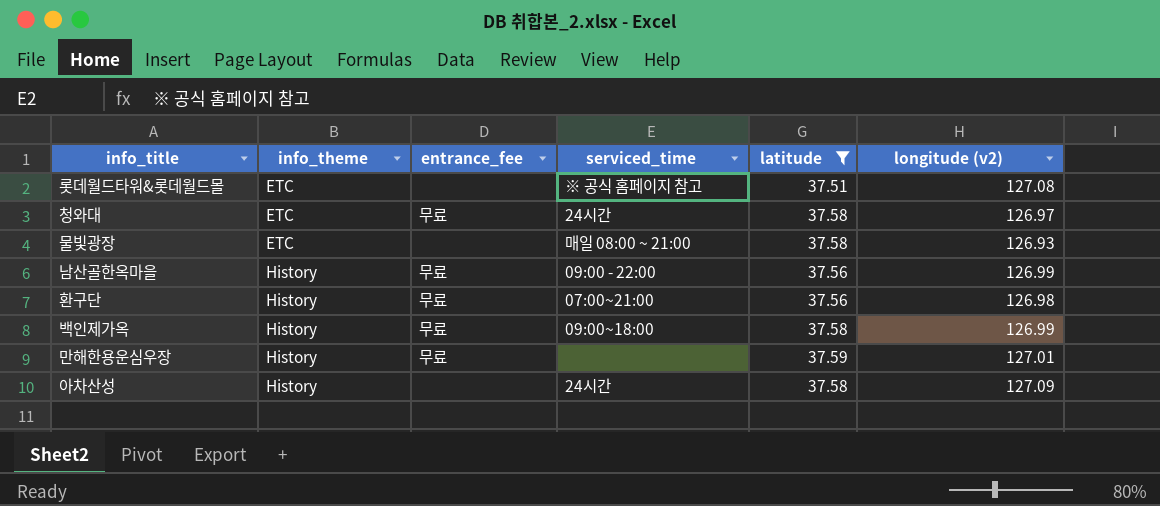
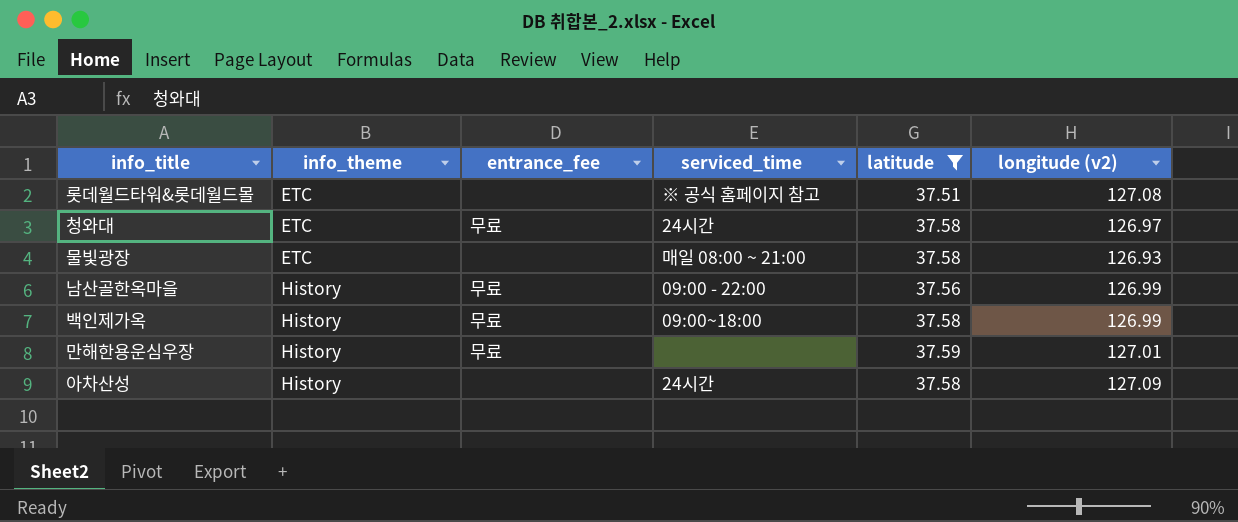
row 환구단: History | 무료 | 07:00~21:00 | 37.56 | 126.98 -> none

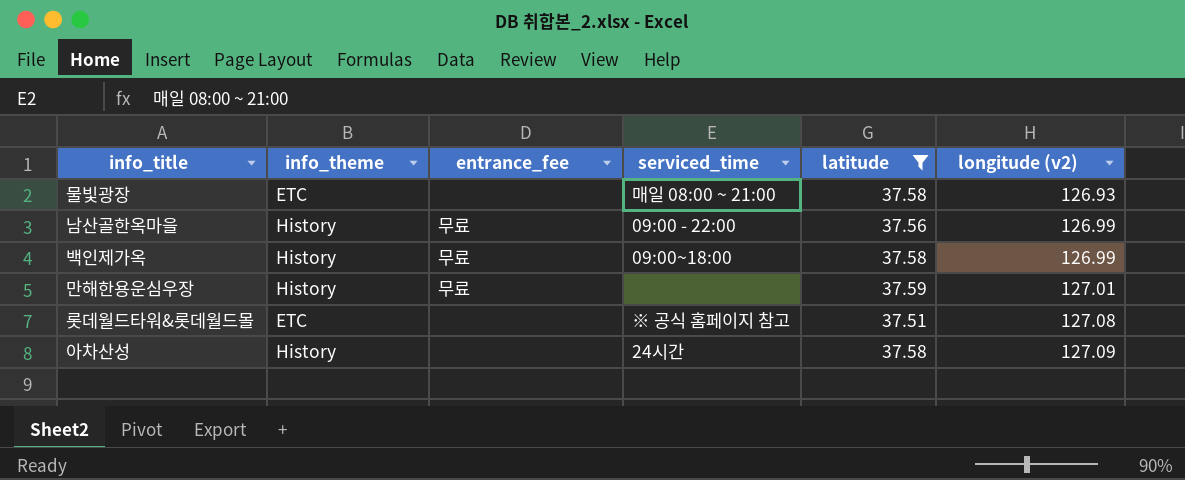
row order: info_theme ascending -> longitude (v2) ascending
row 청와대: ETC | 무료 | 24시간 | 37.58 | 126.97 -> none

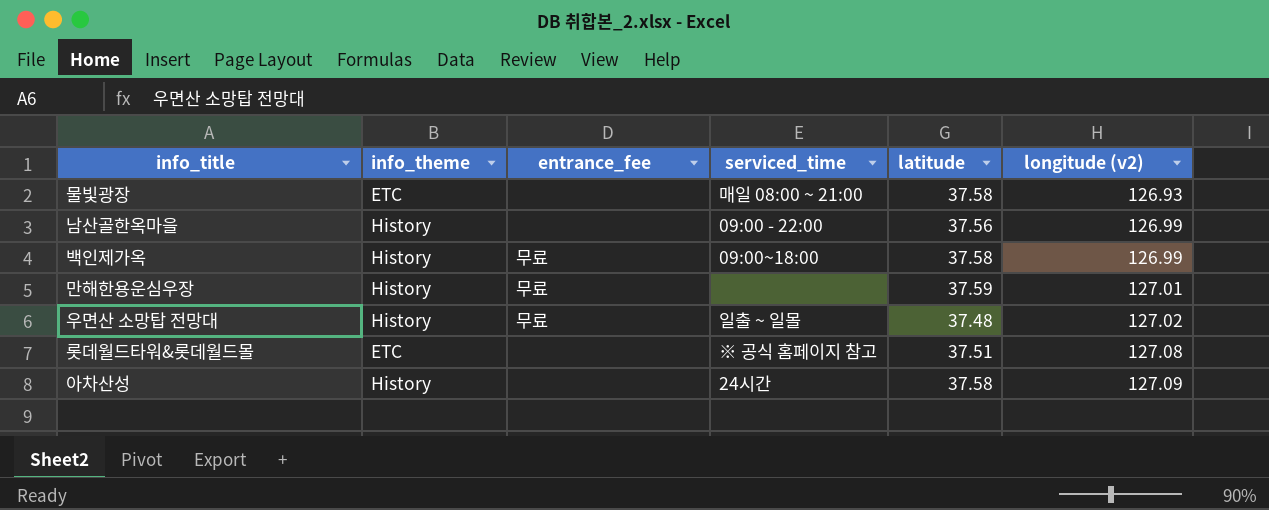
filter: latitude != 37.48 -> none
남산골한옥마을 | entrance_fee: 무료 -> none

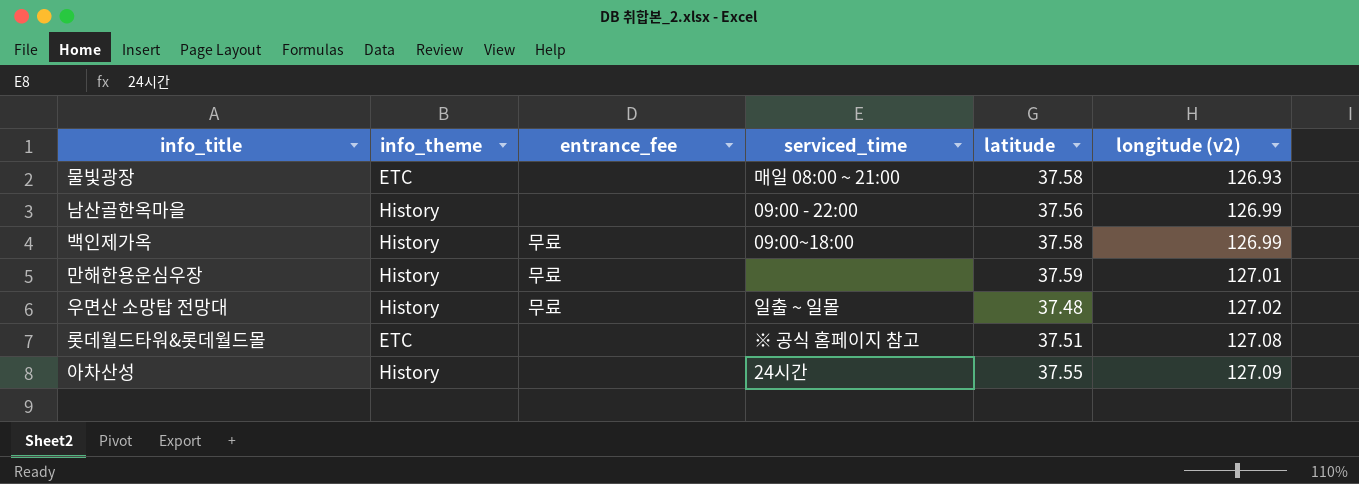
아차산성 | latitude: 37.58 -> 37.55

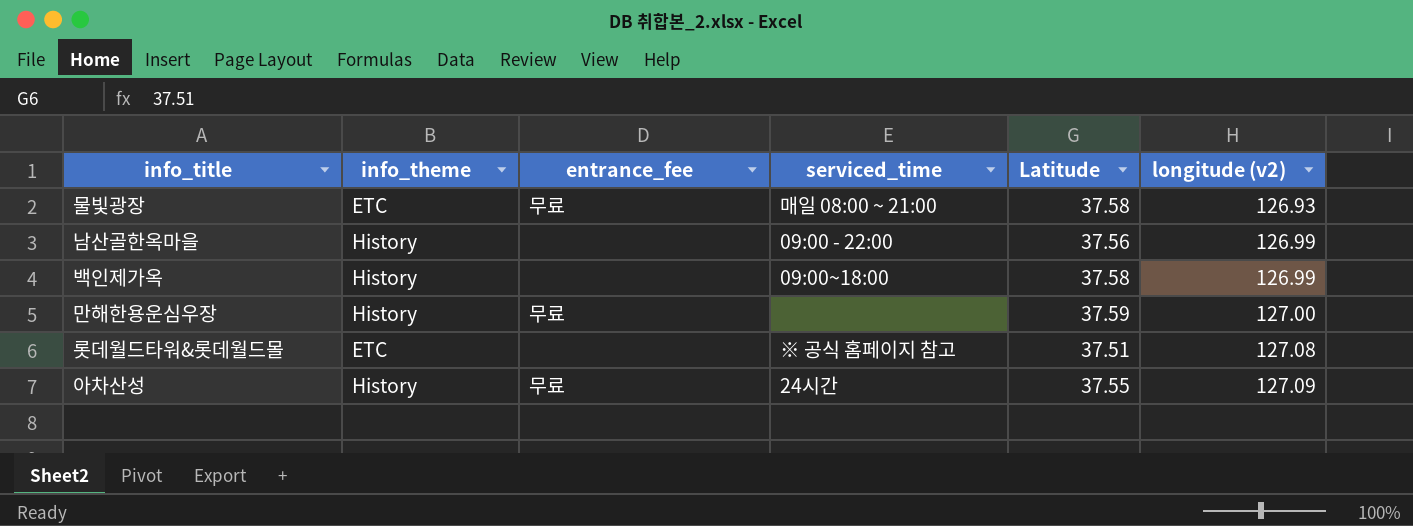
column name: latitude -> Latitude
row 우면산 소망탑 전망대: History | 무료 | 일출 ~ 일몰 | 37.48 | 127.02 -> none
물빛광장 | entrance_fee: none -> 무료
백인제가옥 | entrance_fee: 무료 -> none
만해한용운심우장 | longitude (v2): 127.01 -> 127.00
아차산성 | entrance_fee: none -> 무료

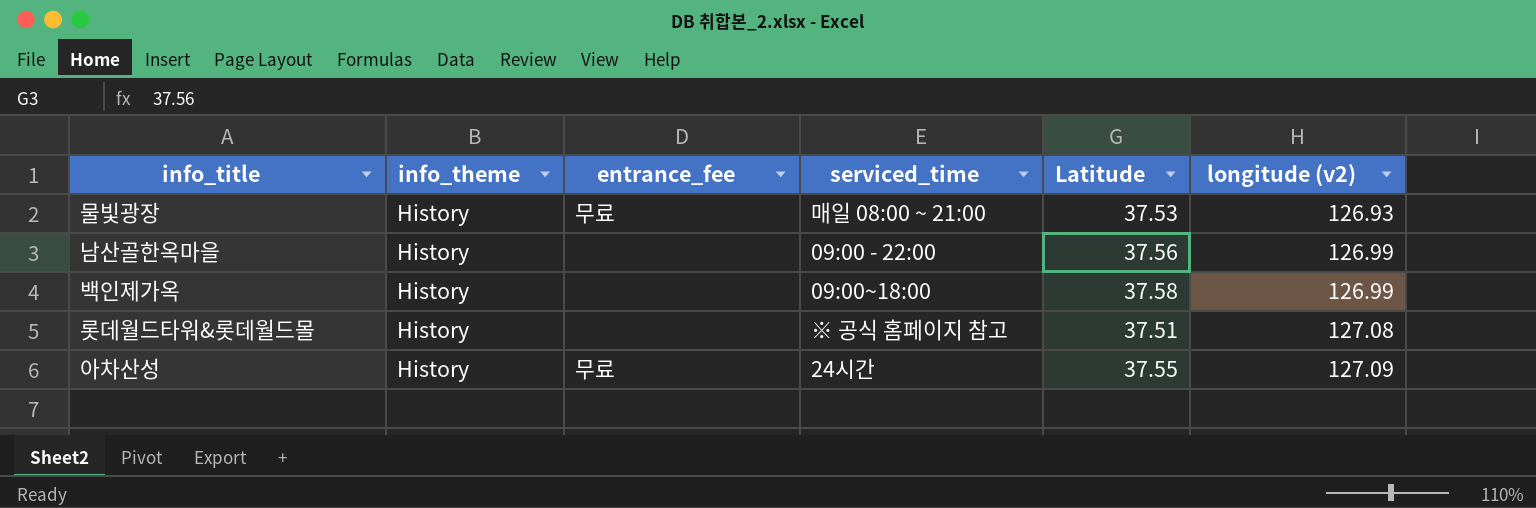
row 만해한용운심우장: History | 무료 | none | 37.59 | 127.00 -> none
물빛광장 | info_theme: ETC -> History
물빛광장 | Latitude: 37.58 -> 37.53
롯데월드타워&롯데월드몰 | info_theme: ETC -> History

